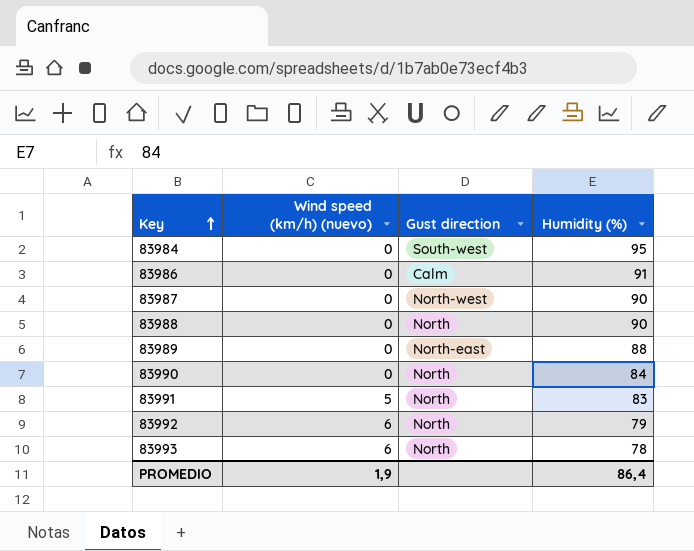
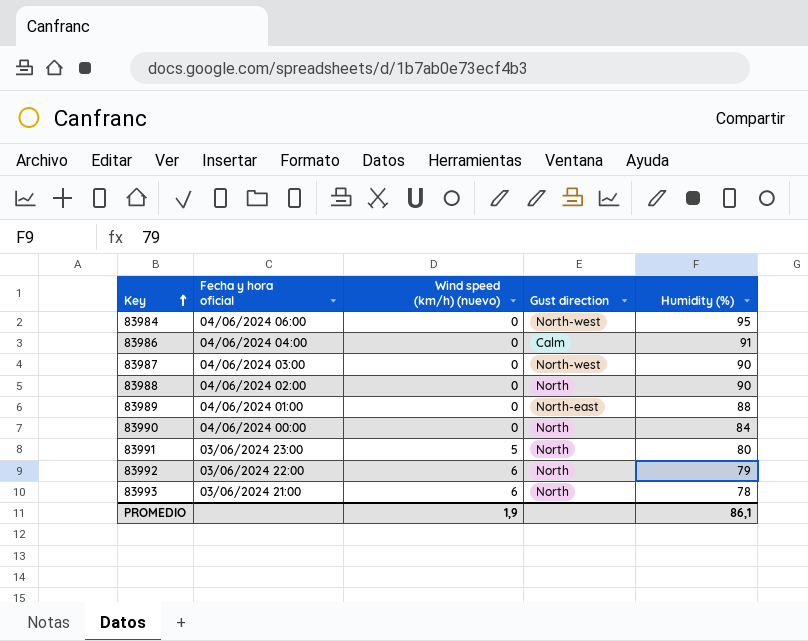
column Fecha y hora oficial | position: none -> 2
83984 | Gust direction: South-west -> North-west
83991 | Humidity (%): 83 -> 80
PROMEDIO | Humidity (%): 86,4 -> 86,1

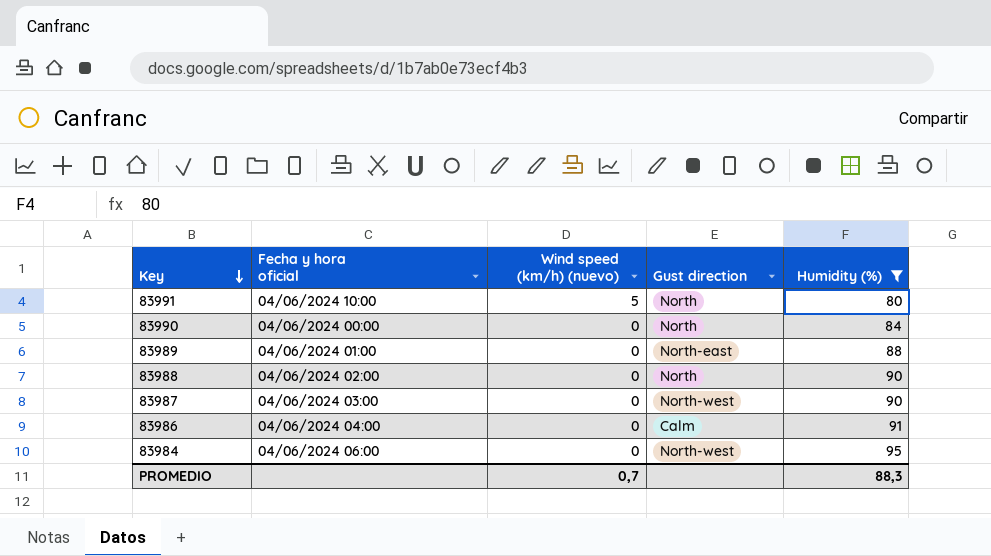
filter: none -> Humidity (%) >= 80
row order: Key ascending -> Key descending
83991 | Fecha y hora oficial: 03/06/2024 23:00 -> 04/06/2024 10:00
PROMEDIO | Wind speed (km/h) (nuevo): 1,9 -> 0,7
PROMEDIO | Humidity (%): 86,1 -> 88,3

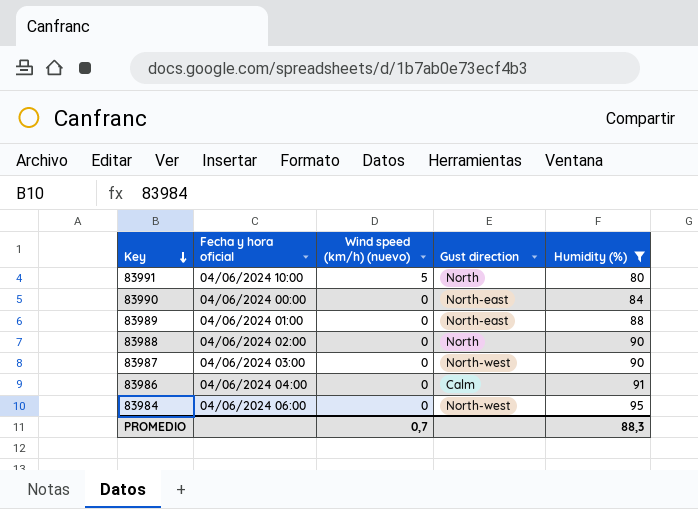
83990 | Gust direction: North -> North-east

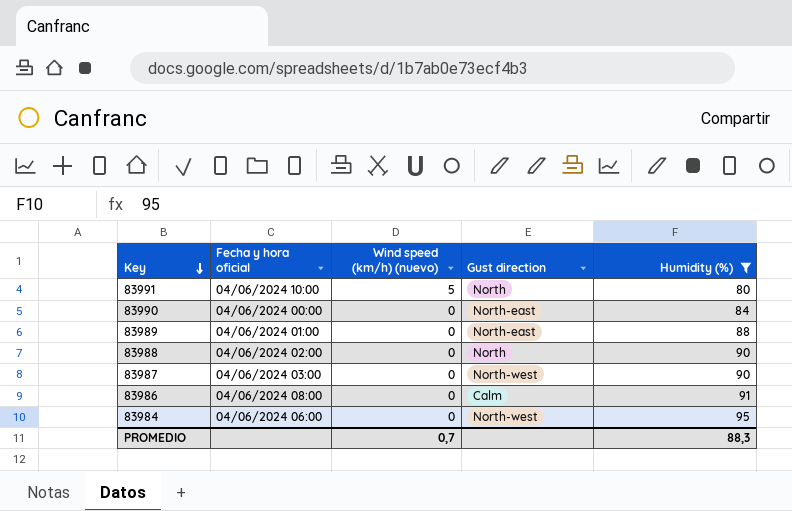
83986 | Fecha y hora oficial: 04/06/2024 04:00 -> 04/06/2024 08:00

